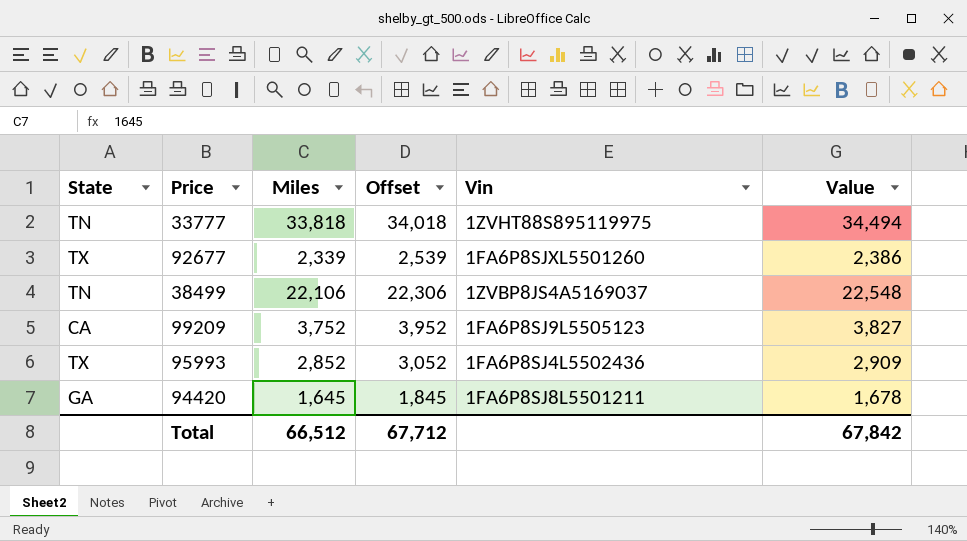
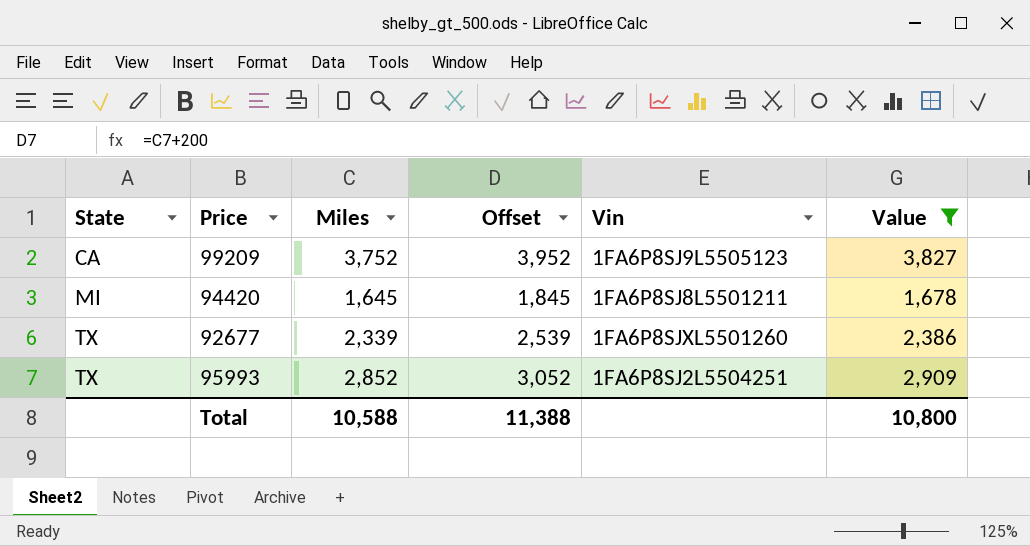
filter: none -> Value <= 3,827
row order: none -> State ascending
94420 | State: GA -> MI
95993 | Vin: 1FA6P8SJ4L5502436 -> 1FA6P8SJ2L5504251
Total | Miles: 66,512 -> 10,588
Total | Offset: 67,712 -> 11,388
Total | Value: 67,842 -> 10,800

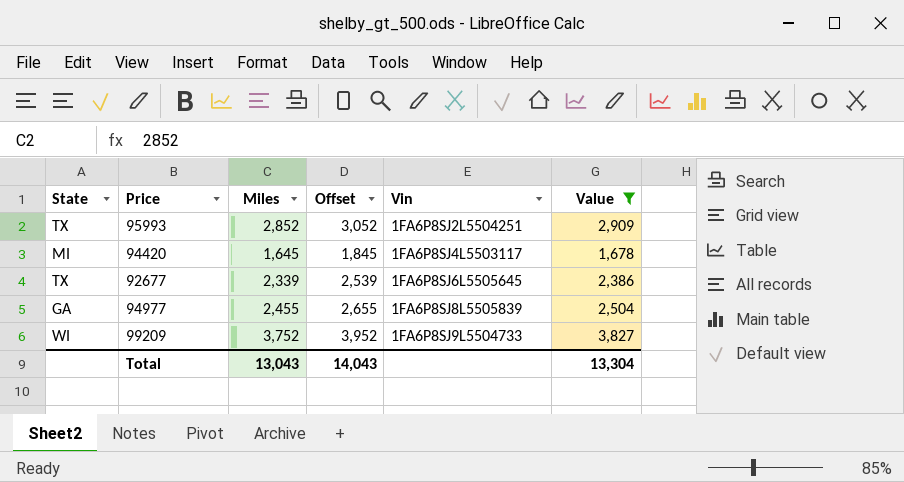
row order: State ascending -> Vin ascending
94420 | Vin: 1FA6P8SJ8L5501211 -> 1FA6P8SJ4L5503117
92677 | Vin: 1FA6P8SJXL5501260 -> 1FA6P8SJ6L5505645
row 94977: none -> GA | 2,455 | 2,655 | 1FA6P8SJ8L5505839 | 2,504
99209 | State: CA -> WI
99209 | Vin: 1FA6P8SJ9L5505123 -> 1FA6P8SJ9L5504733
Total | Miles: 10,588 -> 13,043
Total | Offset: 11,388 -> 14,043
Total | Value: 10,800 -> 13,304

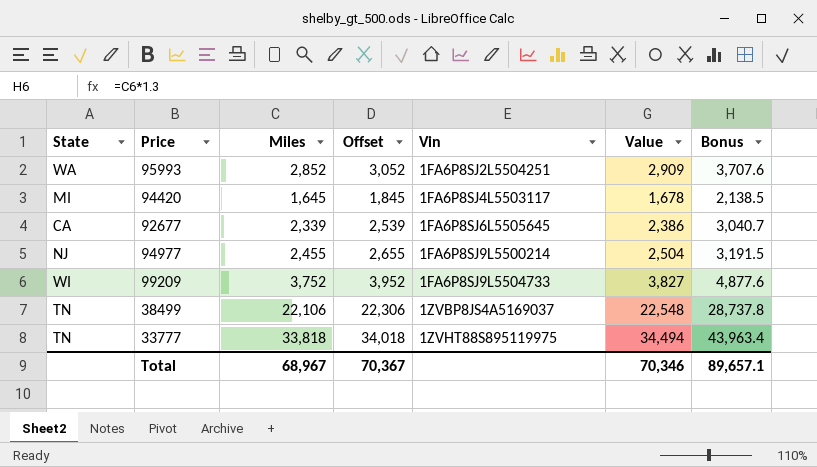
filter: Value <= 3,827 -> none
column Bonus | formula: none -> [Miles] * 1.3
95993 | State: TX -> WA
92677 | State: TX -> CA
94977 | State: GA -> NJ
94977 | Vin: 1FA6P8SJ8L5505839 -> 1FA6P8SJ9L5500214
Total | Miles: 13,043 -> 68,967
Total | Offset: 14,043 -> 70,367
Total | Value: 13,304 -> 70,346

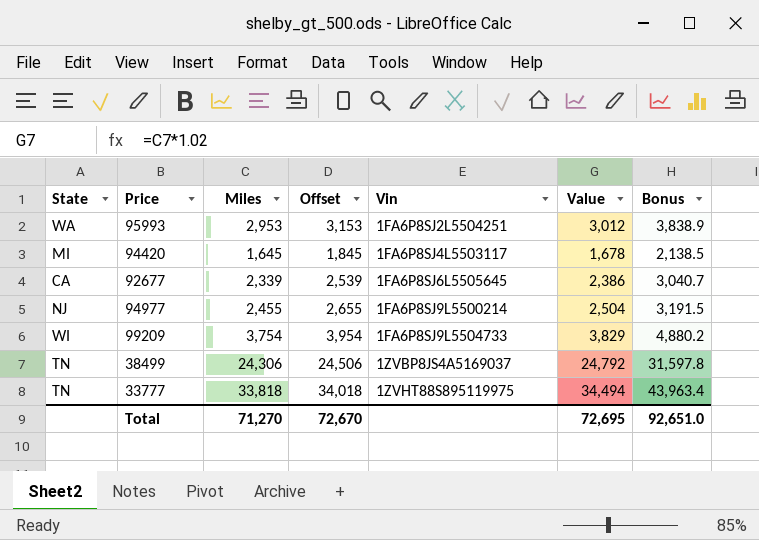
95993 | Miles: 2,852 -> 2,953
95993 | Offset: 3,052 -> 3,153
95993 | Value: 2,909 -> 3,012
95993 | Bonus: 3,707.6 -> 3,838.9
99209 | Miles: 3,752 -> 3,754
99209 | Offset: 3,952 -> 3,954
99209 | Value: 3,827 -> 3,829
99209 | Bonus: 4,877.6 -> 4,880.2
38499 | Miles: 22,106 -> 24,306
38499 | Offset: 22,306 -> 24,506
38499 | Value: 22,548 -> 24,792
38499 | Bonus: 28,737.8 -> 31,597.8
Total | Miles: 68,967 -> 71,270
Total | Offset: 70,367 -> 72,670
Total | Value: 70,346 -> 72,695
Total | Bonus: 89,657.1 -> 92,651.0

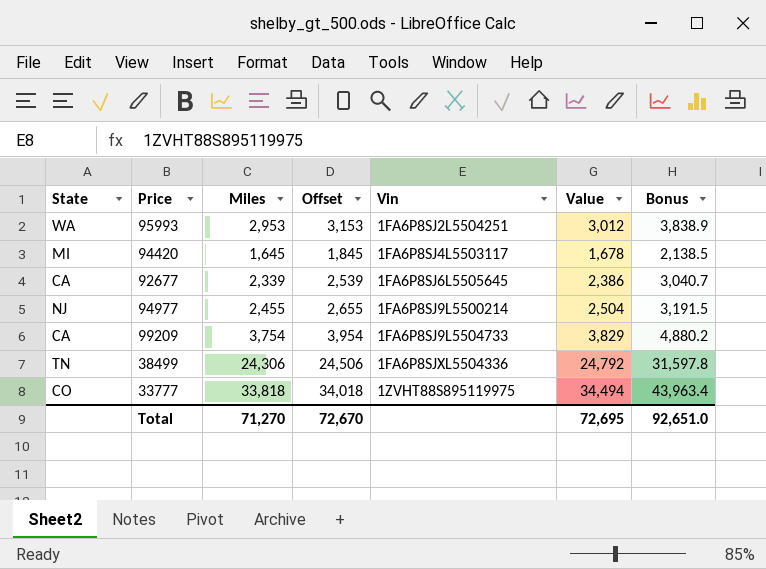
99209 | State: WI -> CA
38499 | Vin: 1ZVBP8JS4A5169037 -> 1FA6P8SJXL5504336
33777 | State: TN -> CO

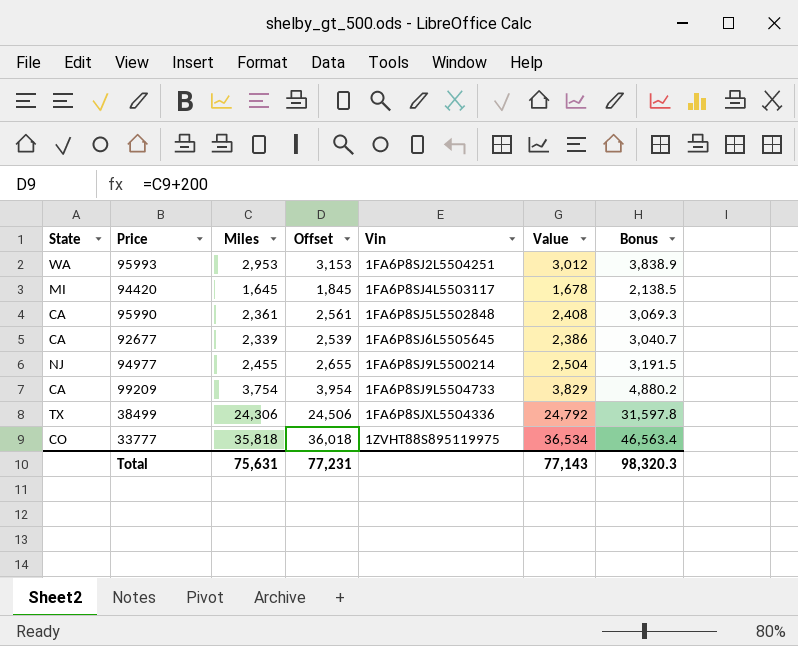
row 95990: none -> CA | 2,361 | 2,561 | 1FA6P8SJ5L5502848 | 2,408 | 3,069.3
38499 | State: TN -> TX
33777 | Miles: 33,818 -> 35,818
33777 | Offset: 34,018 -> 36,018
33777 | Value: 34,494 -> 36,534
33777 | Bonus: 43,963.4 -> 46,563.4
Total | Miles: 71,270 -> 75,631
Total | Offset: 72,670 -> 77,231
Total | Value: 72,695 -> 77,143
Total | Bonus: 92,651.0 -> 98,320.3

